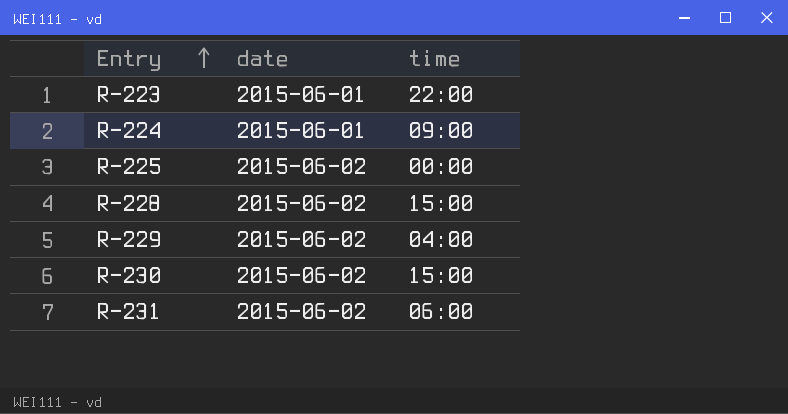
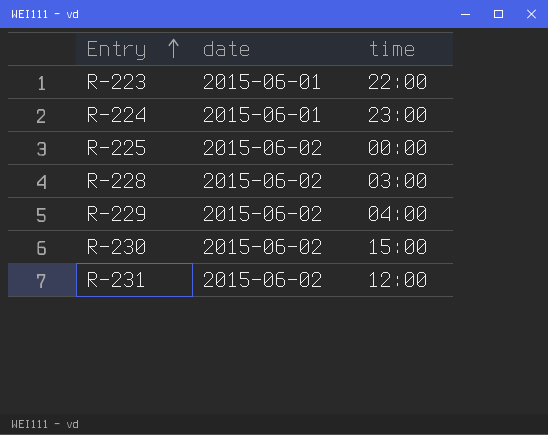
R-224 | time: 09:00 -> 23:00
R-228 | time: 15:00 -> 03:00
R-231 | time: 06:00 -> 12:00

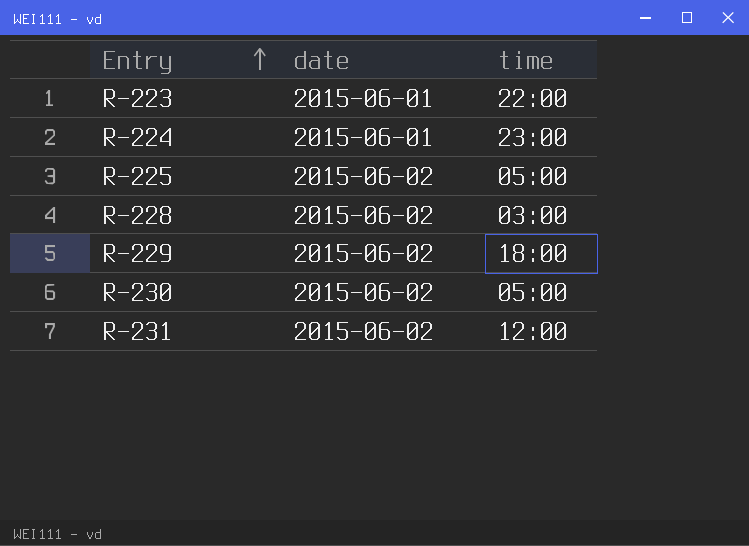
R-225 | time: 00:00 -> 05:00
R-229 | time: 04:00 -> 18:00
R-230 | time: 15:00 -> 05:00

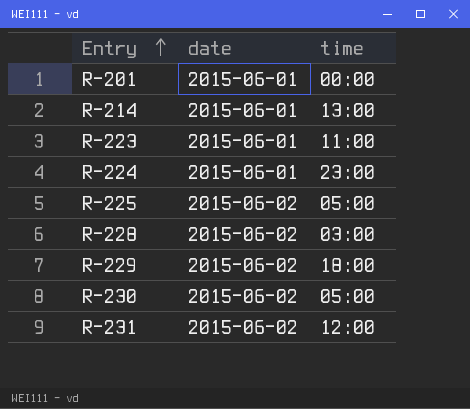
row R-201: none -> 2015-06-01 | 00:00
row R-214: none -> 2015-06-01 | 13:00
R-223 | time: 22:00 -> 11:00

